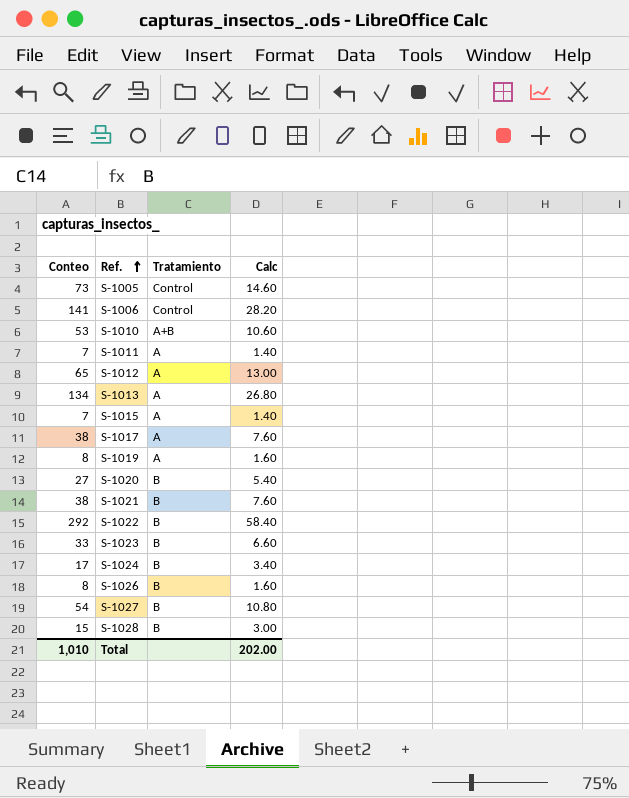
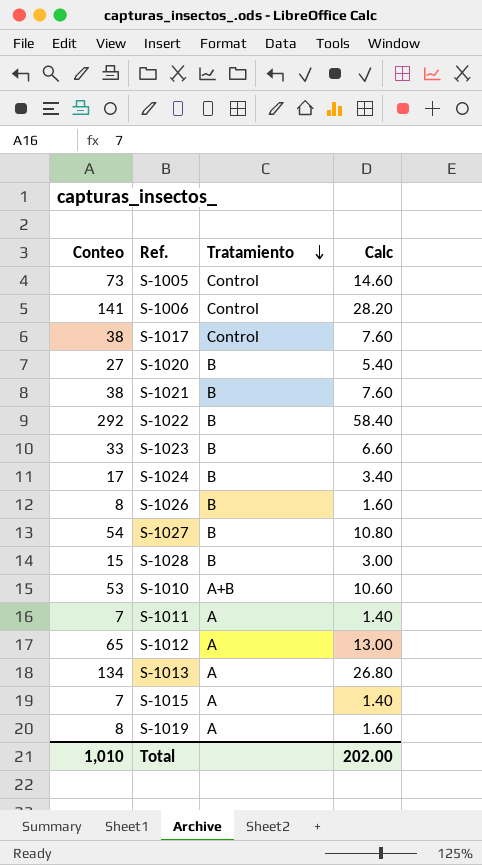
row order: Ref. ascending -> Tratamiento descending
S-1017 | Tratamiento: A -> Control

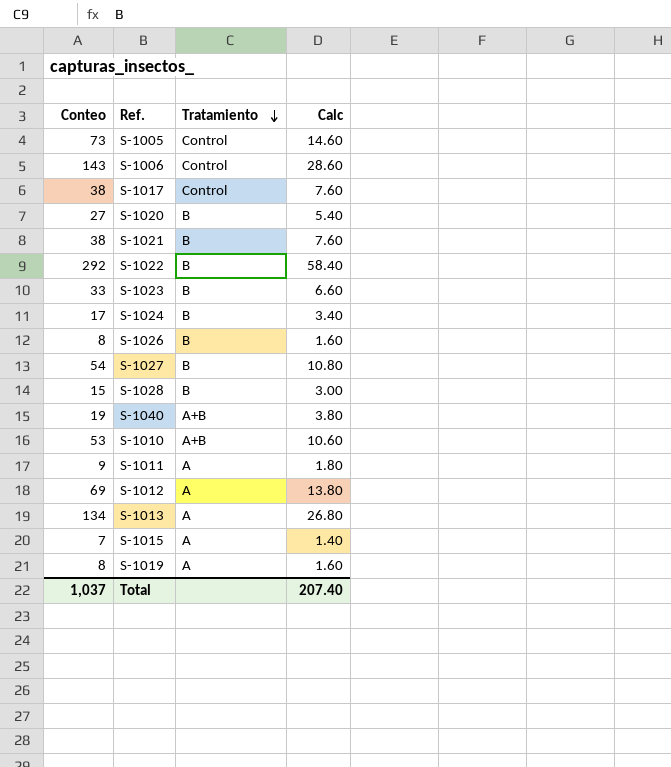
S-1006 | Conteo: 141 -> 143
S-1006 | Calc: 28.20 -> 28.60
row S-1040: none -> 19 | A+B | 3.80
S-1011 | Conteo: 7 -> 9
S-1011 | Calc: 1.40 -> 1.80
S-1012 | Conteo: 65 -> 69
S-1012 | Calc: 13.00 -> 13.80
Total | Conteo: 1,010 -> 1,037
Total | Calc: 202.00 -> 207.40

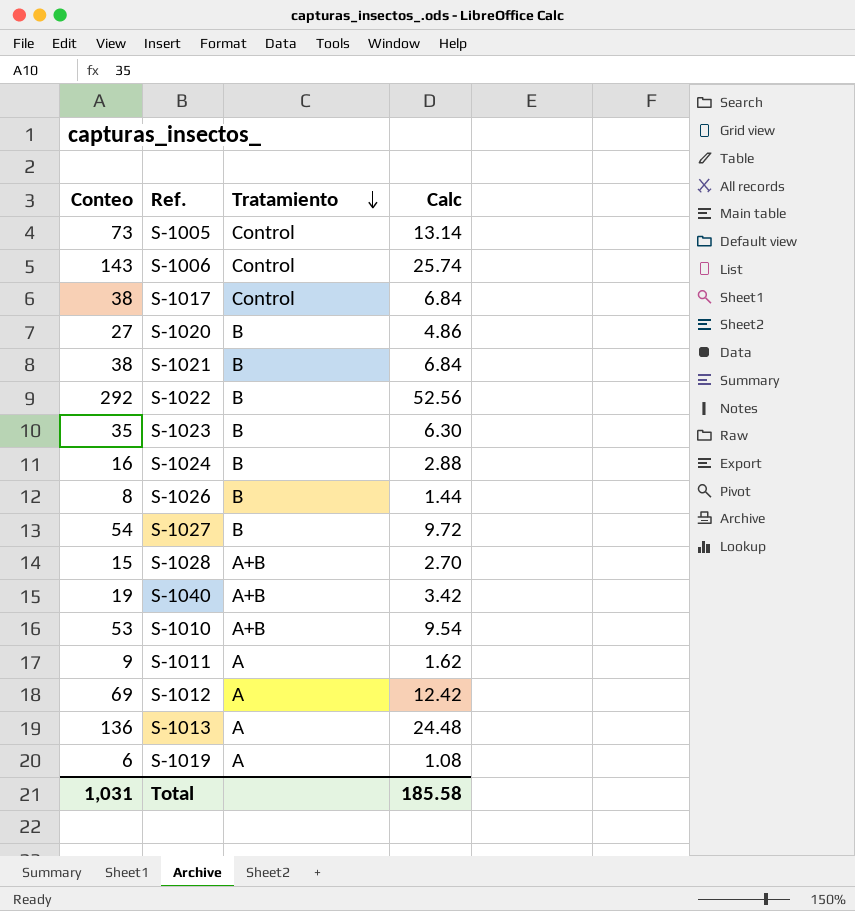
column Calc | formula: [Conteo] * 0.2 -> [Conteo] * 0.18
row S-1015: 7 | A | 1.40 -> none
S-1023 | Conteo: 33 -> 35
S-1024 | Conteo: 17 -> 16
S-1028 | Tratamiento: B -> A+B
S-1013 | Conteo: 134 -> 136
S-1019 | Conteo: 8 -> 6
Total | Conteo: 1,037 -> 1,031
Total | Calc: 207.40 -> 185.58

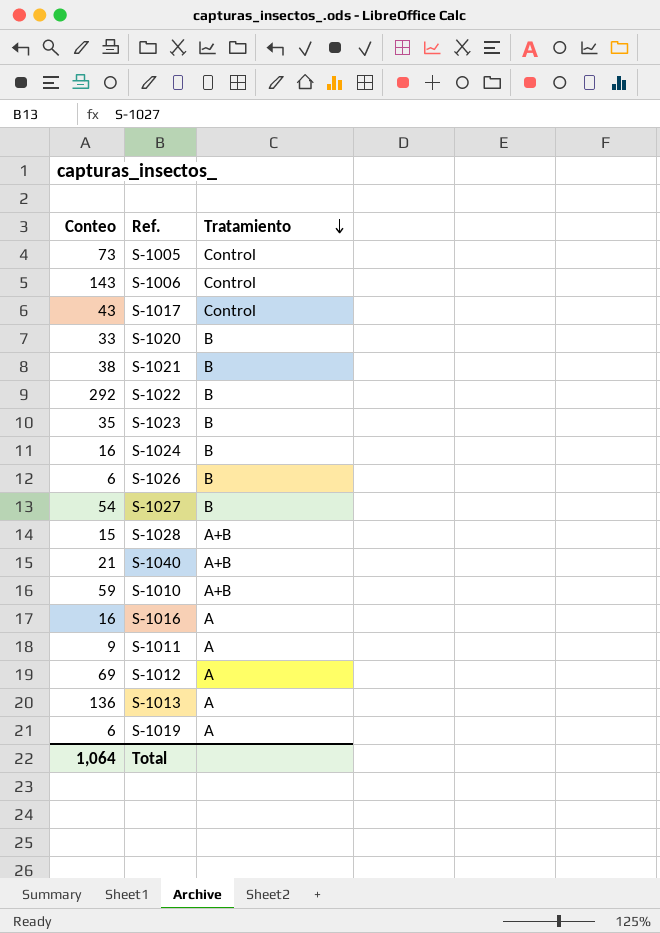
column Calc | formula: [Conteo] * 0.18 -> none
S-1017 | Conteo: 38 -> 43
S-1020 | Conteo: 27 -> 33
S-1026 | Conteo: 8 -> 6
S-1040 | Conteo: 19 -> 21
S-1010 | Conteo: 53 -> 59
row S-1016: none -> 16 | A
Total | Conteo: 1,031 -> 1,064

